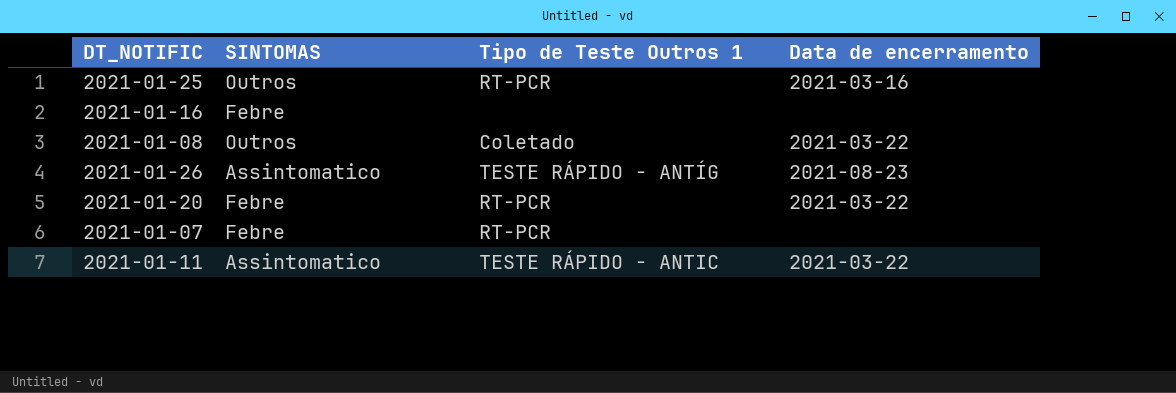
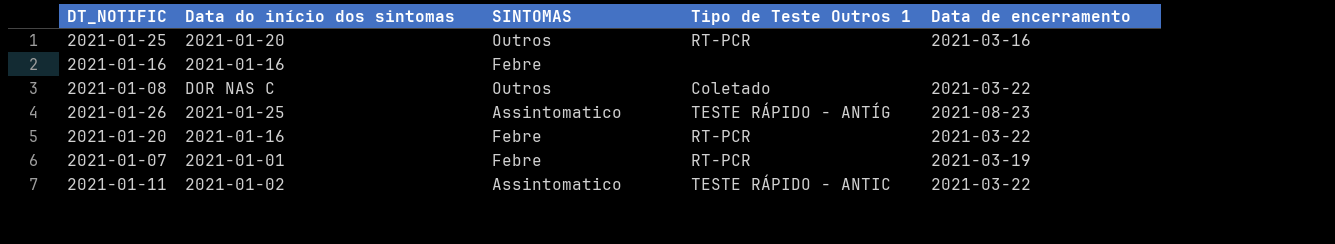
column Data do início dos sintomas | position: none -> 2
2021-01-07 | Data de encerramento: none -> 2021-03-19

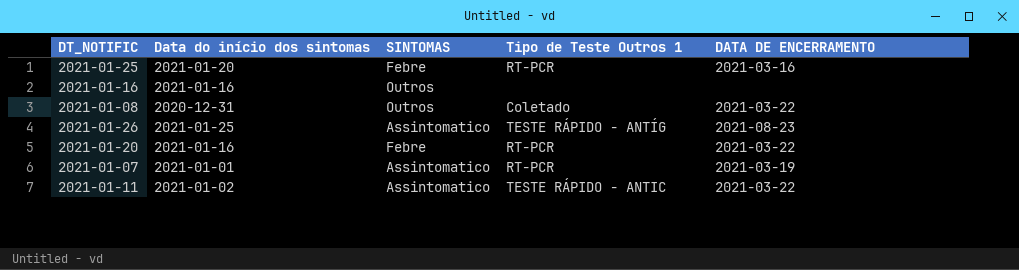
column name: Data de encerramento -> DATA DE ENCERRAMENTO
2021-01-25 | SINTOMAS: Outros -> Febre
2021-01-16 | SINTOMAS: Febre -> Outros
2021-01-08 | Data do início dos sintomas: DOR NAS C -> 2020-12-31
2021-01-07 | SINTOMAS: Febre -> Assintomatico

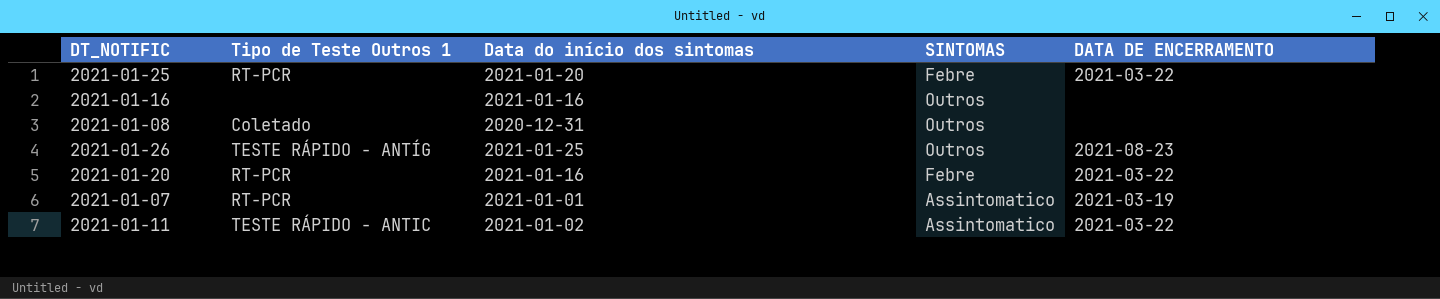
column Tipo de Teste Outros 1 | position: 4 -> 2
2021-01-25 | DATA DE ENCERRAMENTO: 2021-03-16 -> 2021-03-22
2021-01-08 | DATA DE ENCERRAMENTO: 2021-03-22 -> none
2021-01-26 | SINTOMAS: Assintomatico -> Outros

